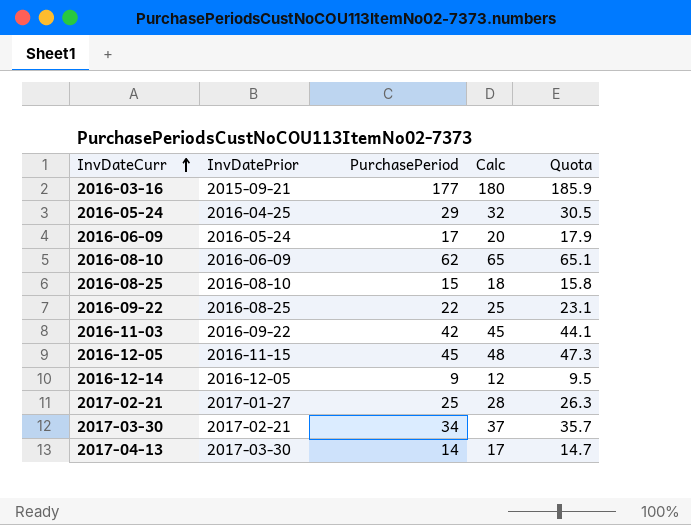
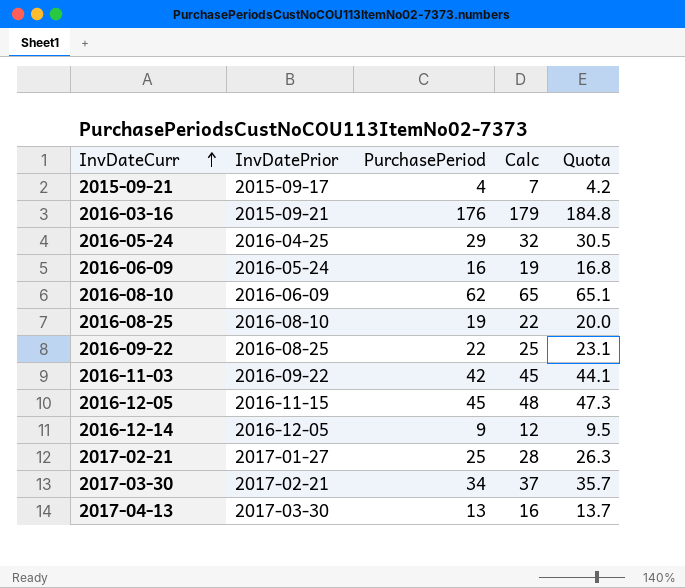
row 2015-09-21: none -> 2015-09-17 | 4 | 7 | 4.2
2016-03-16 | PurchasePeriod: 177 -> 176
2016-03-16 | Calc: 180 -> 179
2016-03-16 | Quota: 185.9 -> 184.8
2016-06-09 | PurchasePeriod: 17 -> 16
2016-06-09 | Calc: 20 -> 19
2016-06-09 | Quota: 17.9 -> 16.8
2016-08-25 | PurchasePeriod: 15 -> 19
2016-08-25 | Calc: 18 -> 22
2016-08-25 | Quota: 15.8 -> 20.0
2017-04-13 | PurchasePeriod: 14 -> 13
2017-04-13 | Calc: 17 -> 16
2017-04-13 | Quota: 14.7 -> 13.7

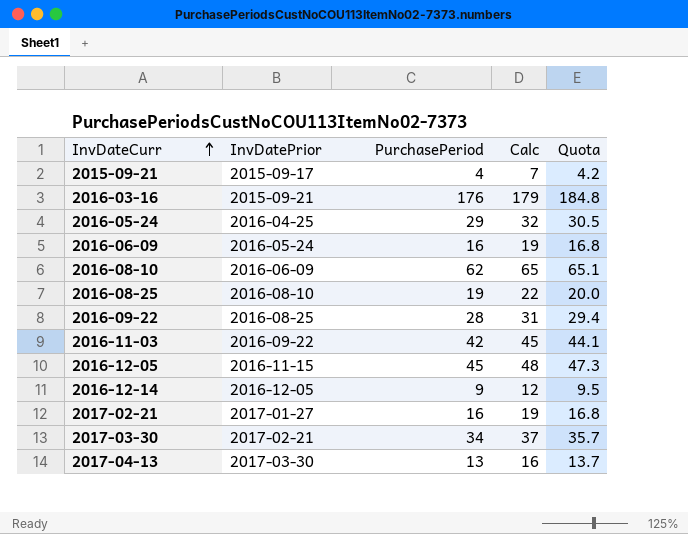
2016-09-22 | PurchasePeriod: 22 -> 28
2016-09-22 | Calc: 25 -> 31
2016-09-22 | Quota: 23.1 -> 29.4
2017-02-21 | PurchasePeriod: 25 -> 16
2017-02-21 | Calc: 28 -> 19
2017-02-21 | Quota: 26.3 -> 16.8

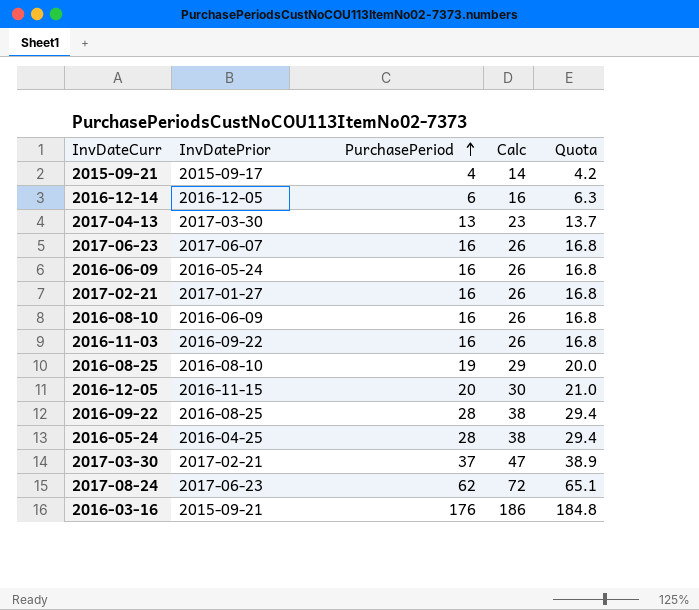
row order: InvDateCurr ascending -> PurchasePeriod ascending
column Calc | formula: [PurchasePeriod] + 3 -> [PurchasePeriod] + 10
2016-12-14 | PurchasePeriod: 9 -> 6
2016-12-14 | Quota: 9.5 -> 6.3
row 2017-06-23: none -> 2017-06-07 | 16 | 26 | 16.8
2016-08-10 | PurchasePeriod: 62 -> 16
2016-08-10 | Quota: 65.1 -> 16.8
2016-11-03 | PurchasePeriod: 42 -> 16
2016-11-03 | Quota: 44.1 -> 16.8
2016-12-05 | PurchasePeriod: 45 -> 20
2016-12-05 | Quota: 47.3 -> 21.0
2016-05-24 | PurchasePeriod: 29 -> 28
2016-05-24 | Quota: 30.5 -> 29.4
2017-03-30 | PurchasePeriod: 34 -> 37
2017-03-30 | Quota: 35.7 -> 38.9
row 2017-08-24: none -> 2017-06-23 | 62 | 72 | 65.1

